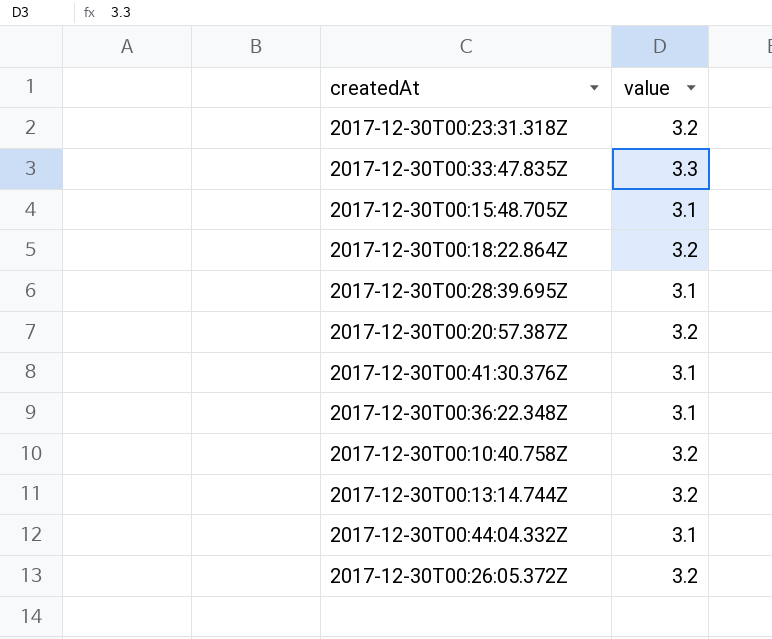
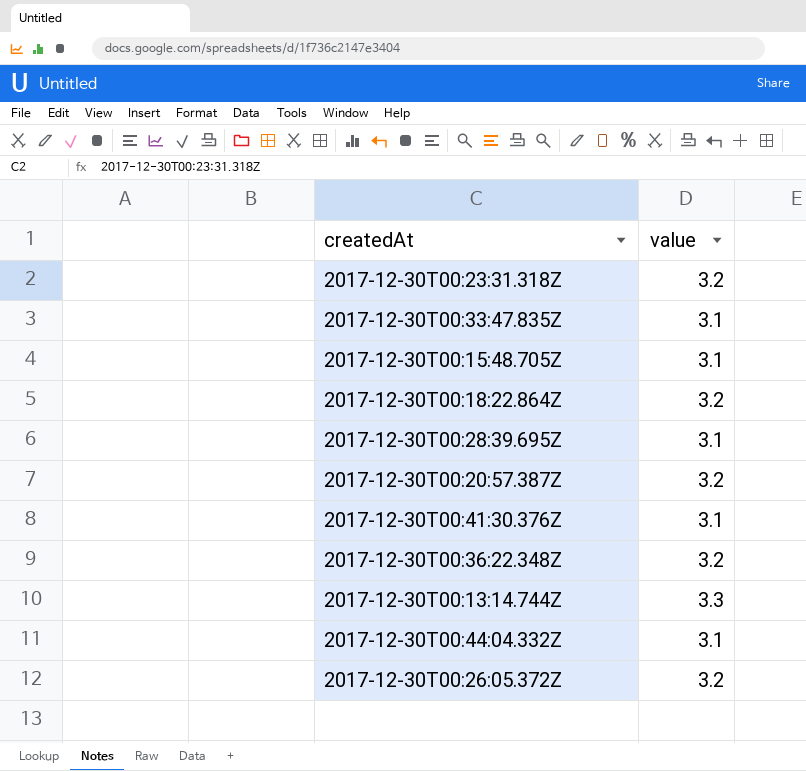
row 2017-12-30T00:10:40.758Z: 3.2 -> none
2017-12-30T00:33:47.835Z | value: 3.3 -> 3.1
2017-12-30T00:36:22.348Z | value: 3.1 -> 3.2
2017-12-30T00:13:14.744Z | value: 3.2 -> 3.3

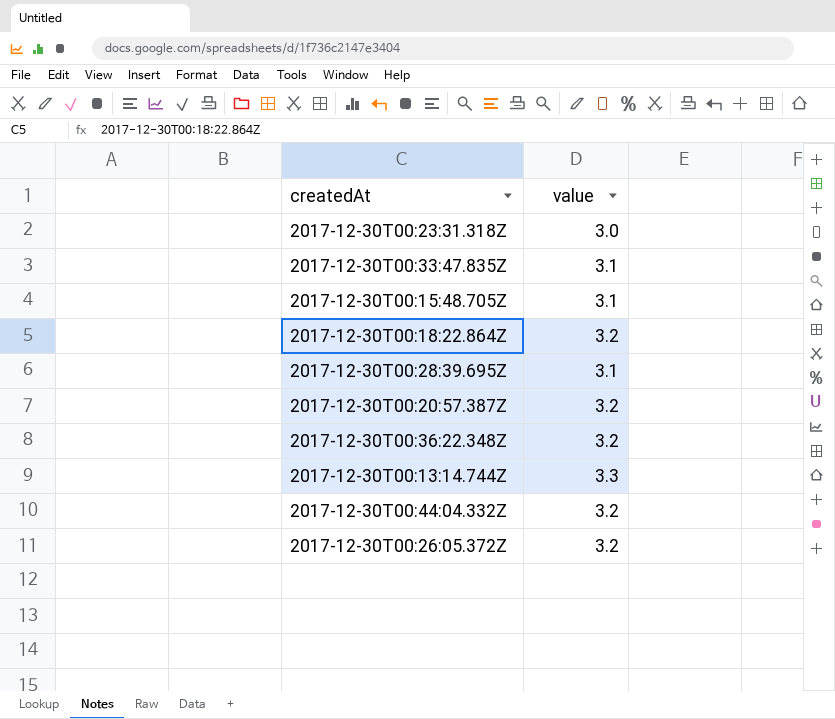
row 2017-12-30T00:41:30.376Z: 3.1 -> none
2017-12-30T00:23:31.318Z | value: 3.2 -> 3.0
2017-12-30T00:44:04.332Z | value: 3.1 -> 3.2

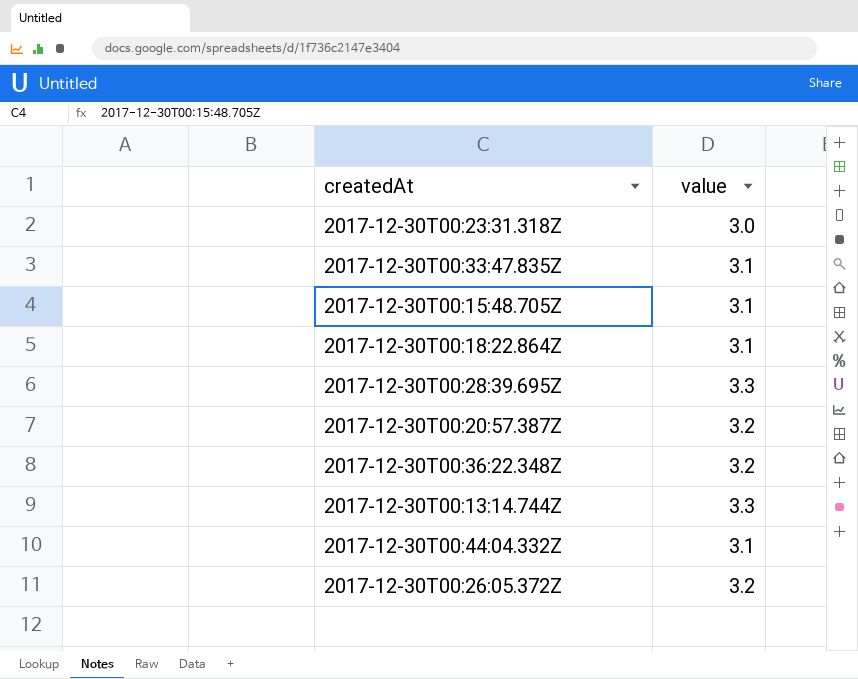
2017-12-30T00:18:22.864Z | value: 3.2 -> 3.1
2017-12-30T00:28:39.695Z | value: 3.1 -> 3.3
2017-12-30T00:44:04.332Z | value: 3.2 -> 3.1

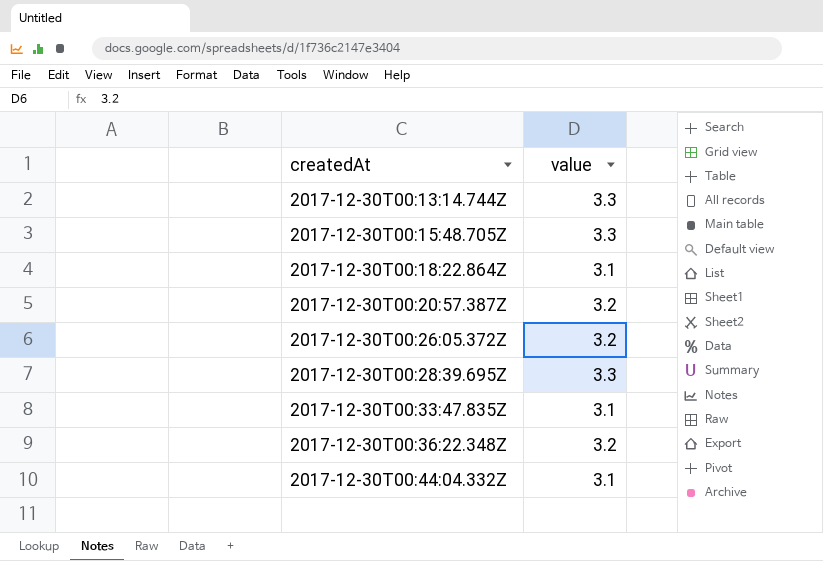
row order: none -> createdAt ascending
row 2017-12-30T00:23:31.318Z: 3.0 -> none
2017-12-30T00:15:48.705Z | value: 3.1 -> 3.3

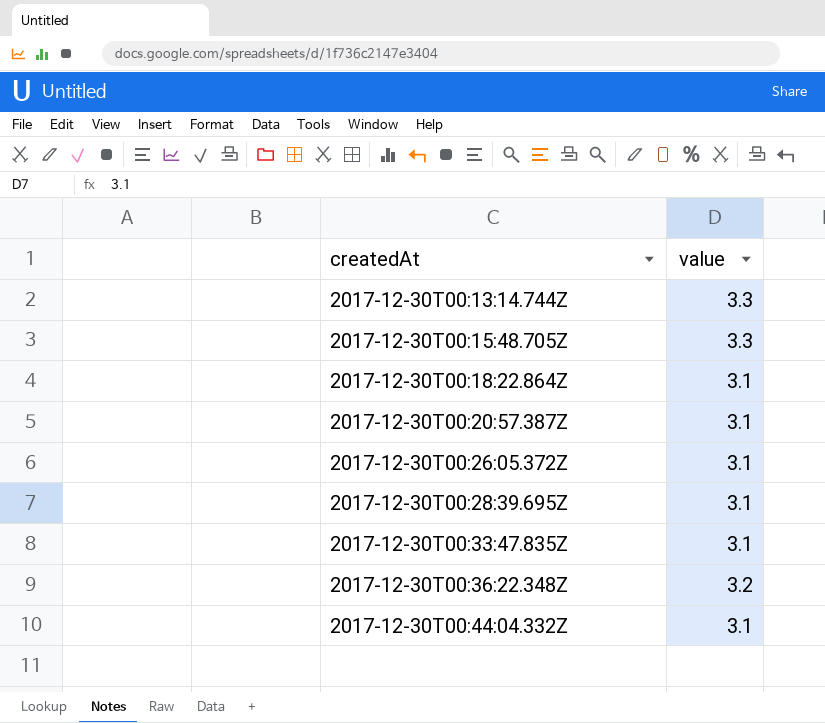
2017-12-30T00:20:57.387Z | value: 3.2 -> 3.1
2017-12-30T00:26:05.372Z | value: 3.2 -> 3.1
2017-12-30T00:28:39.695Z | value: 3.3 -> 3.1

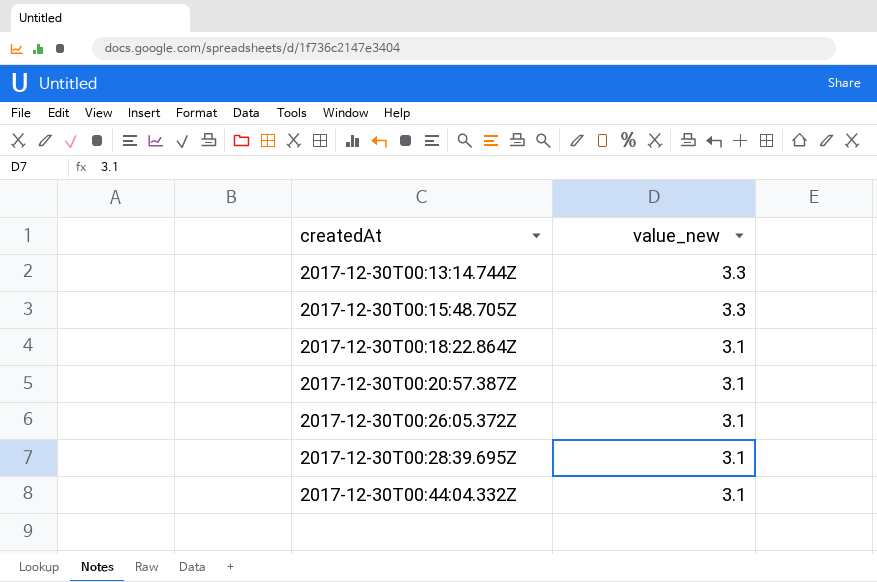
column name: value -> value_new
row 2017-12-30T00:33:47.835Z: 3.1 -> none
row 2017-12-30T00:36:22.348Z: 3.2 -> none

